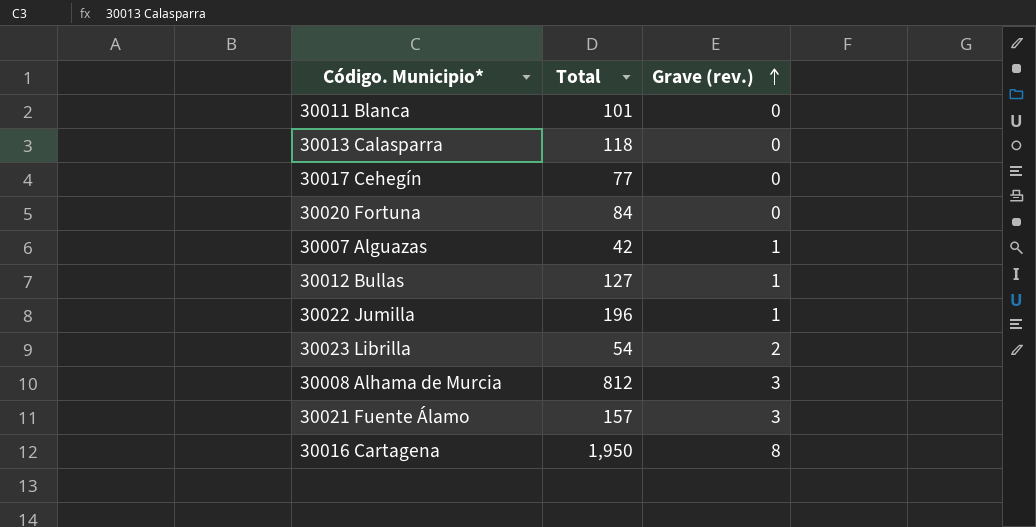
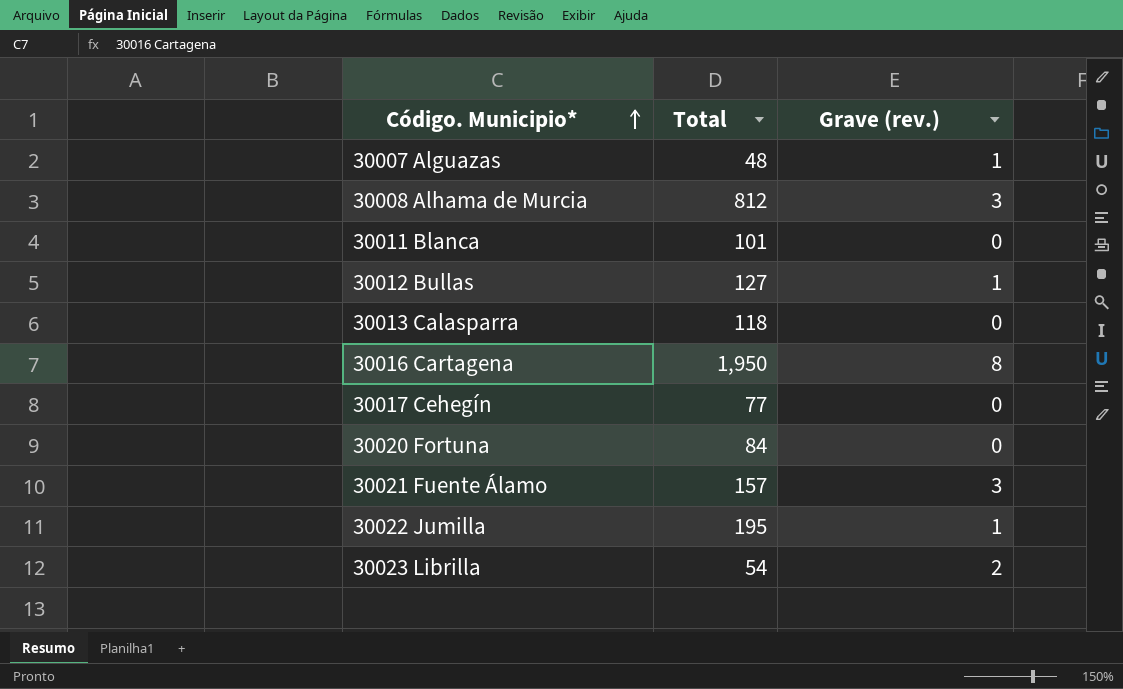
row order: Grave (rev.) ascending -> Código. Municipio* ascending
30007 Alguazas | Total: 42 -> 48
30022 Jumilla | Total: 196 -> 195

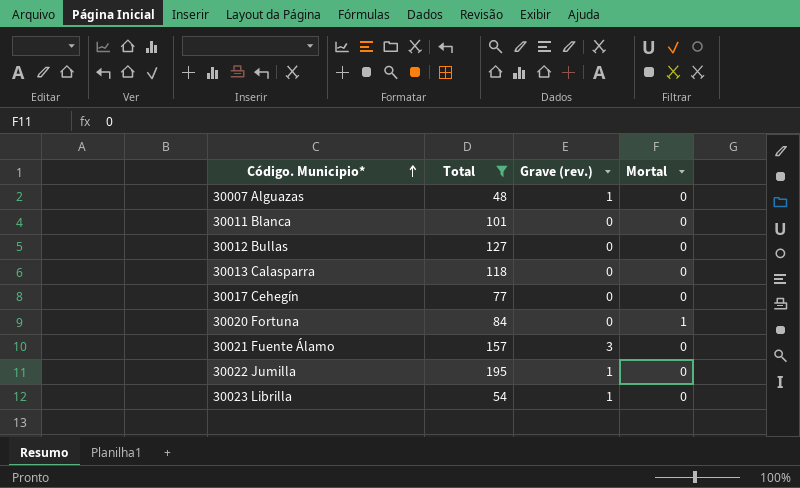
filter: none -> Total <= 195
column Mortal | position: none -> 4
30012 Bullas | Grave (rev.): 1 -> 0
30023 Librilla | Grave (rev.): 2 -> 1

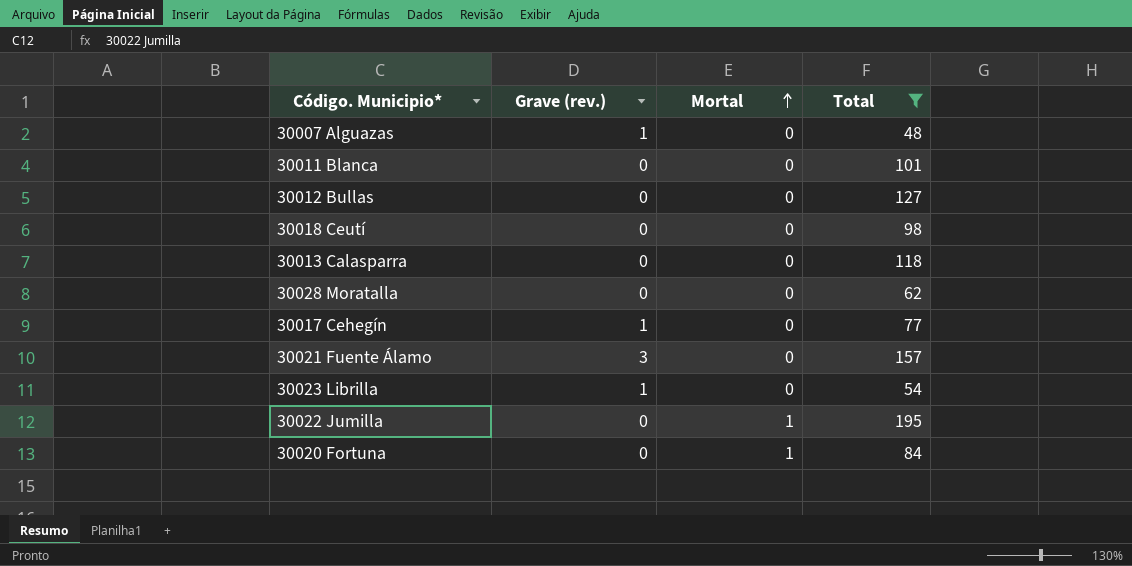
row order: Código. Municipio* ascending -> Mortal ascending
column Total | position: 2 -> 4
row 30018 Ceutí: none -> 0 | 0 | 98
row 30028 Moratalla: none -> 0 | 0 | 62
30017 Cehegín | Grave (rev.): 0 -> 1
30022 Jumilla | Grave (rev.): 1 -> 0
30022 Jumilla | Mortal: 0 -> 1

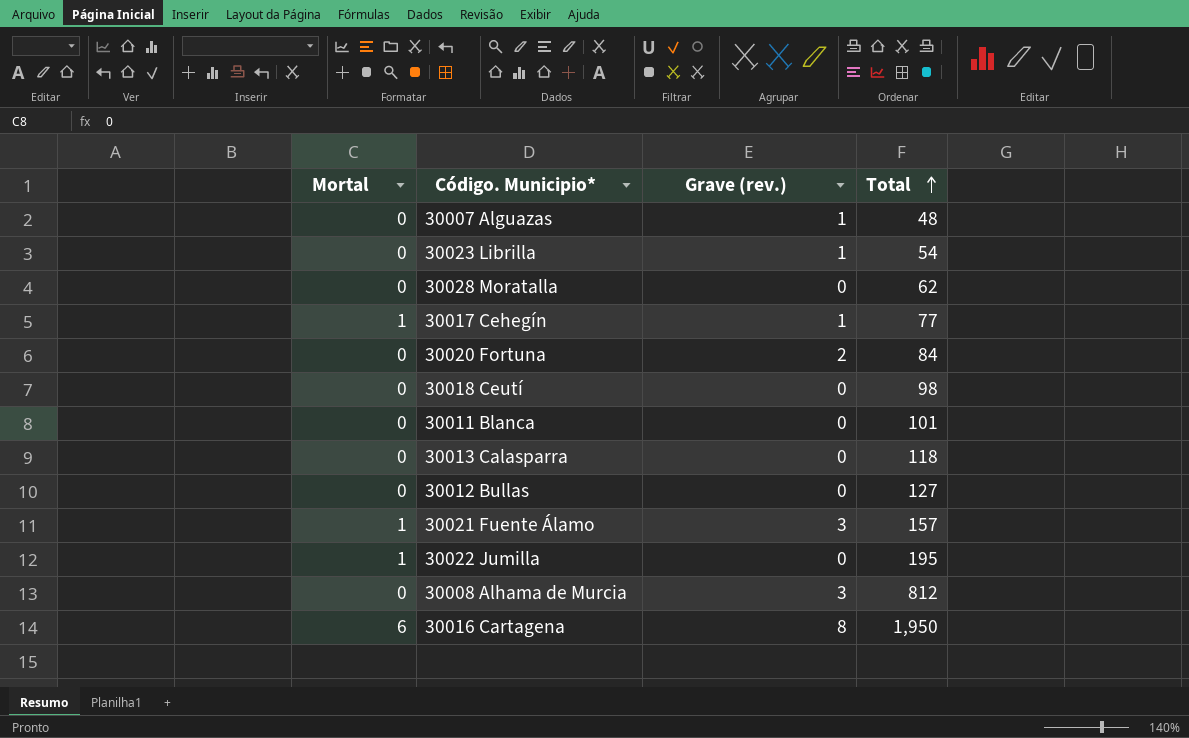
filter: Total <= 195 -> none
row order: Mortal ascending -> Total ascending
column Mortal | position: 3 -> 1
30017 Cehegín | Mortal: 0 -> 1
30020 Fortuna | Mortal: 1 -> 0
30020 Fortuna | Grave (rev.): 0 -> 2
30021 Fuente Álamo | Mortal: 0 -> 1

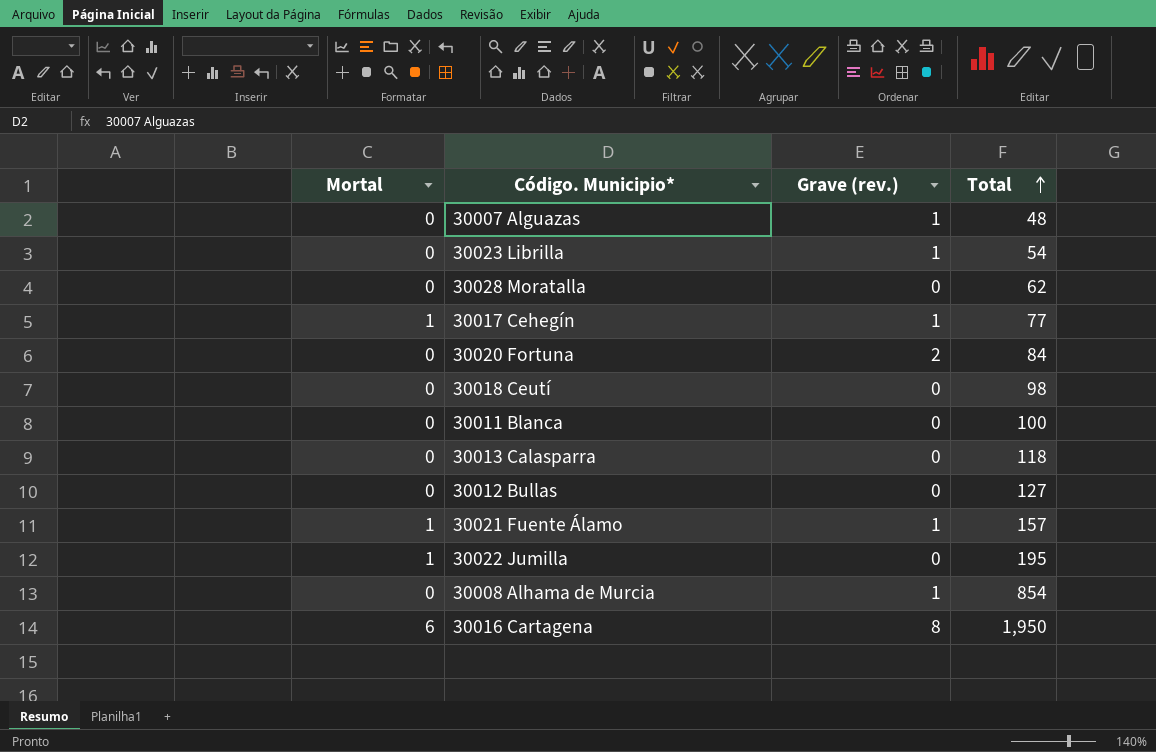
30011 Blanca | Total: 101 -> 100
30021 Fuente Álamo | Grave (rev.): 3 -> 1
30008 Alhama de Murcia | Grave (rev.): 3 -> 1
30008 Alhama de Murcia | Total: 812 -> 854

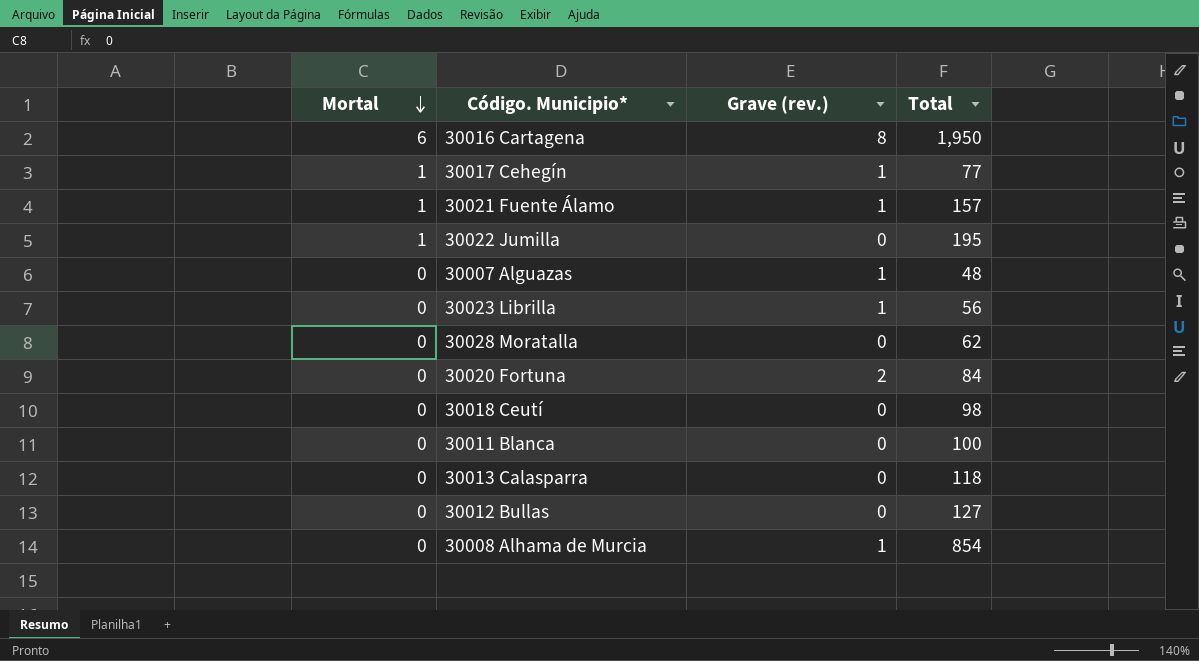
row order: Total ascending -> Mortal descending
30023 Librilla | Total: 54 -> 56

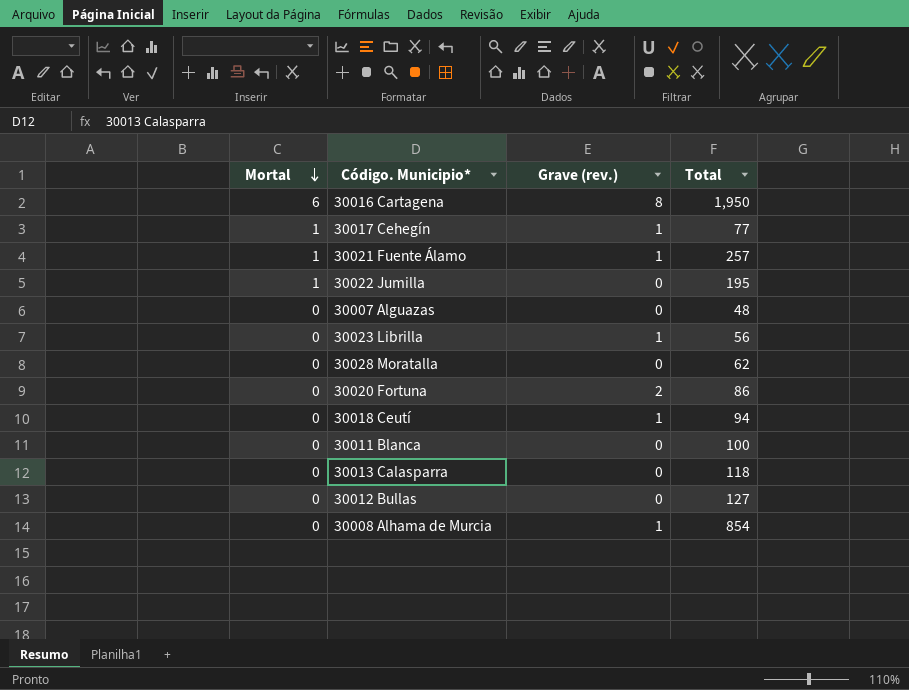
30021 Fuente Álamo | Total: 157 -> 257
30007 Alguazas | Grave (rev.): 1 -> 0
30020 Fortuna | Total: 84 -> 86
30018 Ceutí | Grave (rev.): 0 -> 1
30018 Ceutí | Total: 98 -> 94

